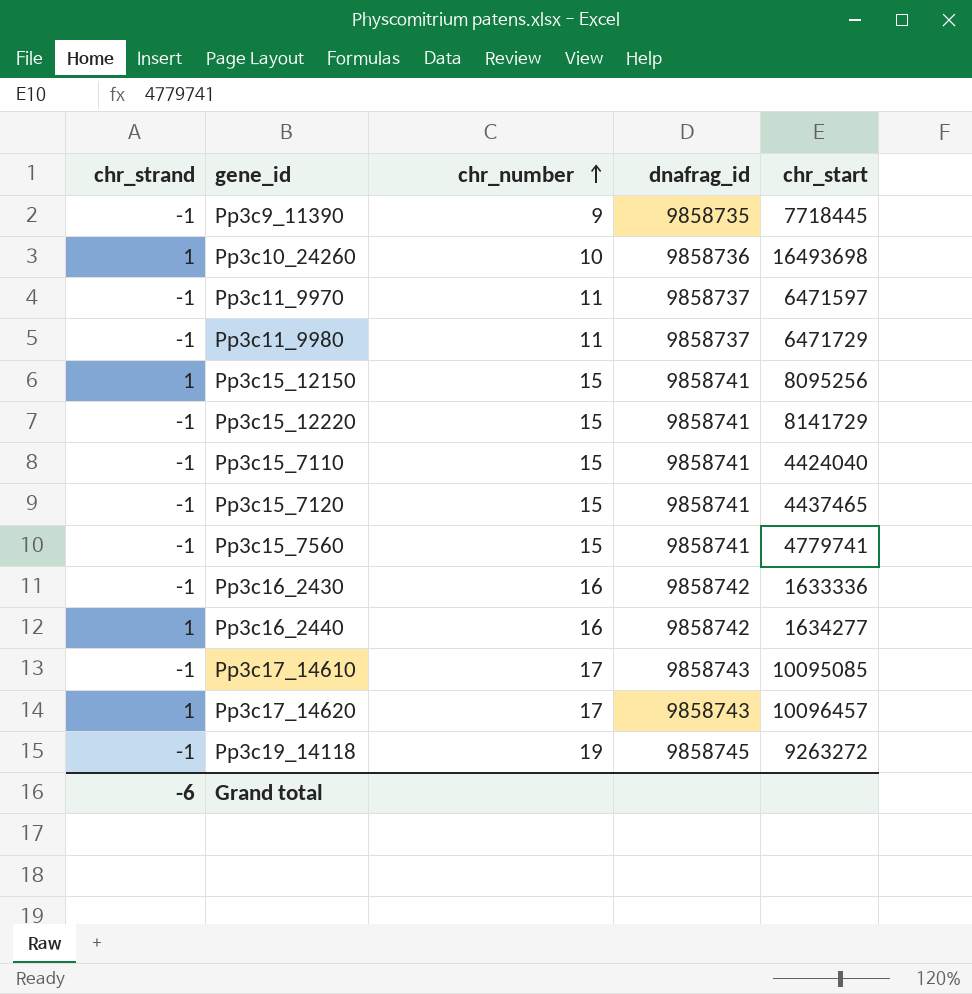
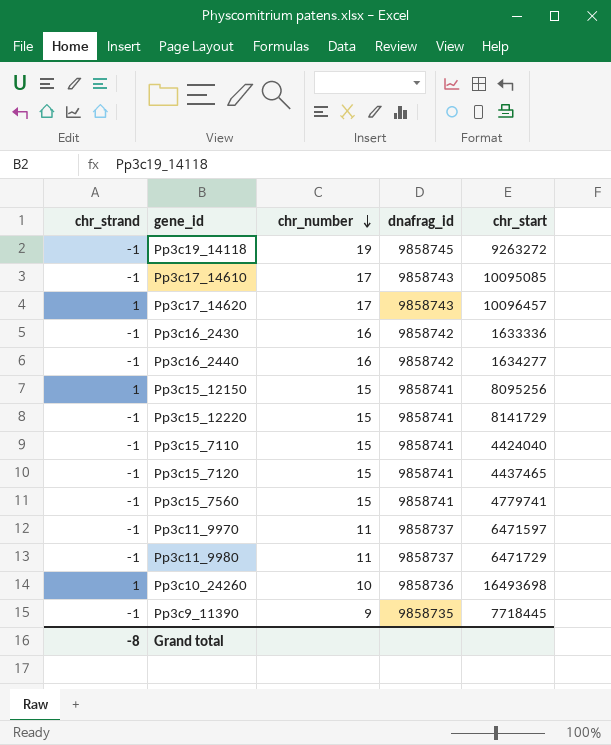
row order: chr_number ascending -> chr_number descending
Pp3c16_2440 | chr_strand: 1 -> -1
Grand total | chr_strand: -6 -> -8

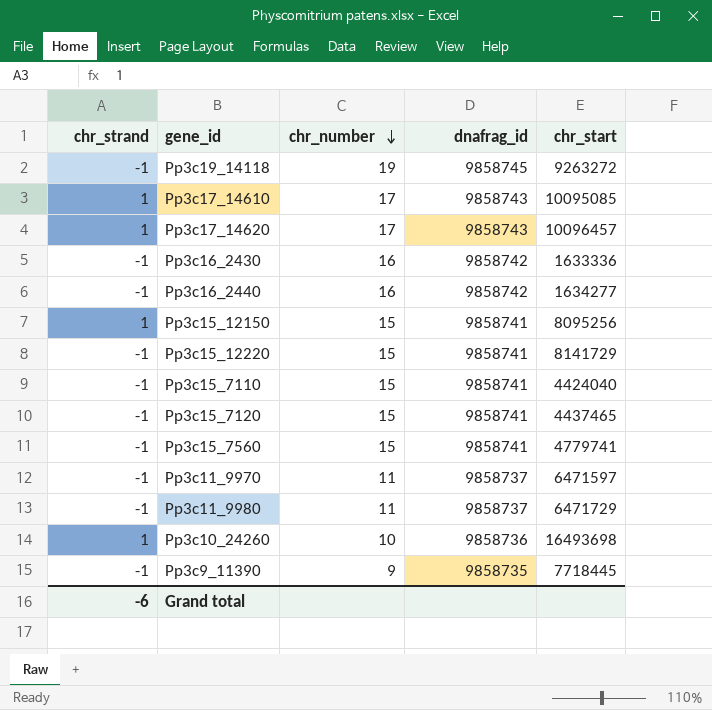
Pp3c17_14610 | chr_strand: -1 -> 1
Grand total | chr_strand: -8 -> -6

